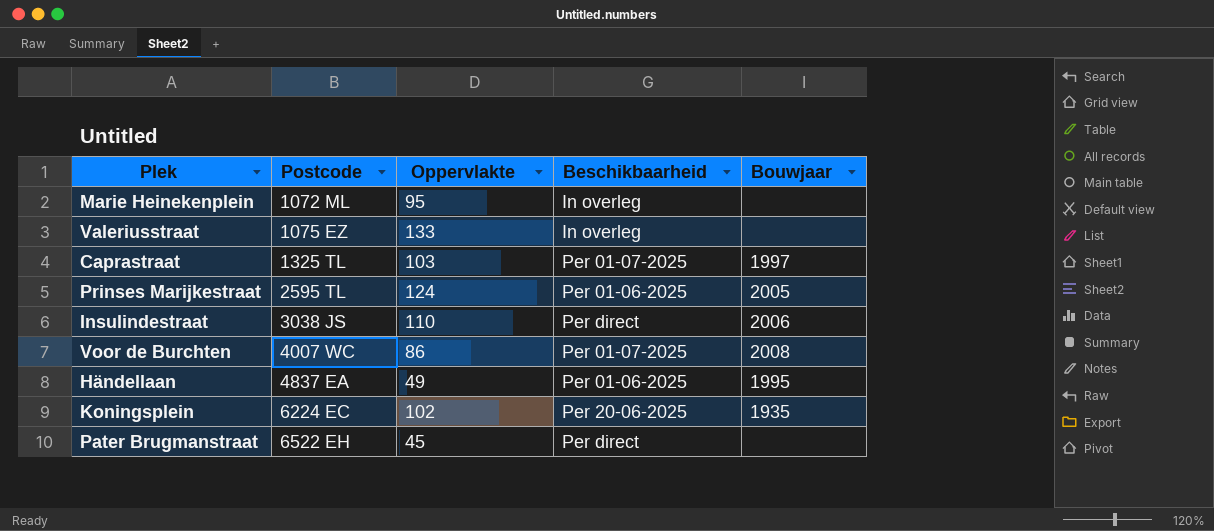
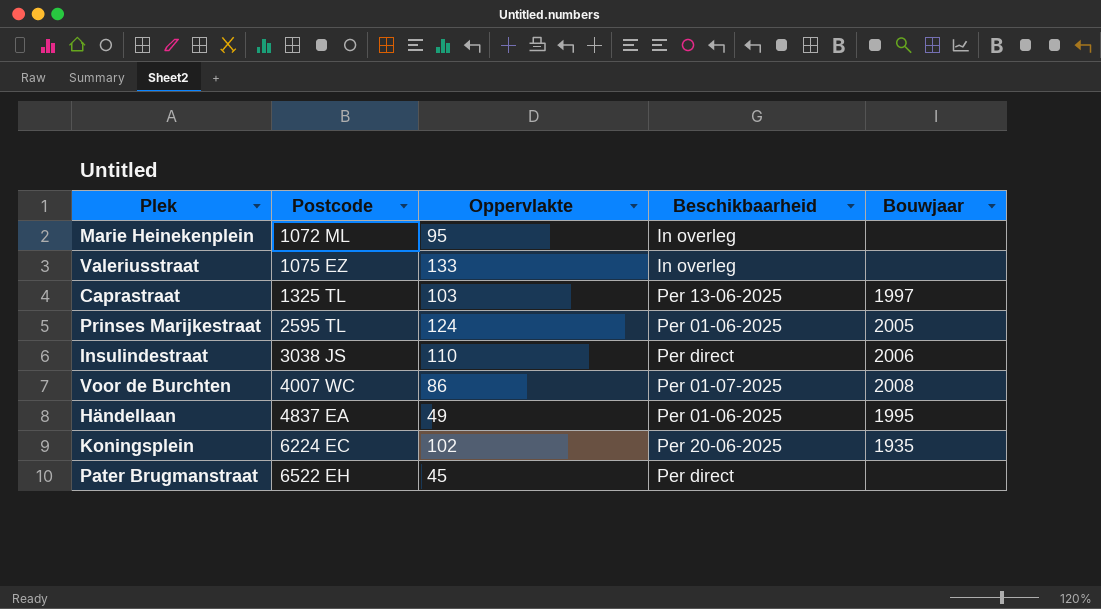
Caprastraat | Beschikbaarheid: Per 01-07-2025 -> Per 13-06-2025

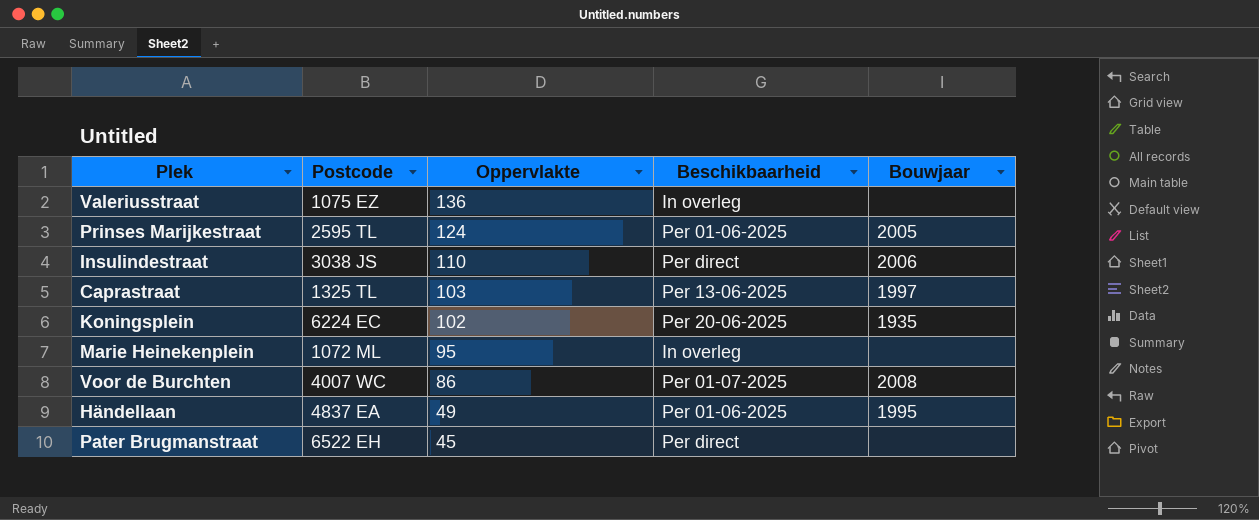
row order: Postcode ascending -> Oppervlakte descending
Valeriusstraat | Oppervlakte: 133 -> 136

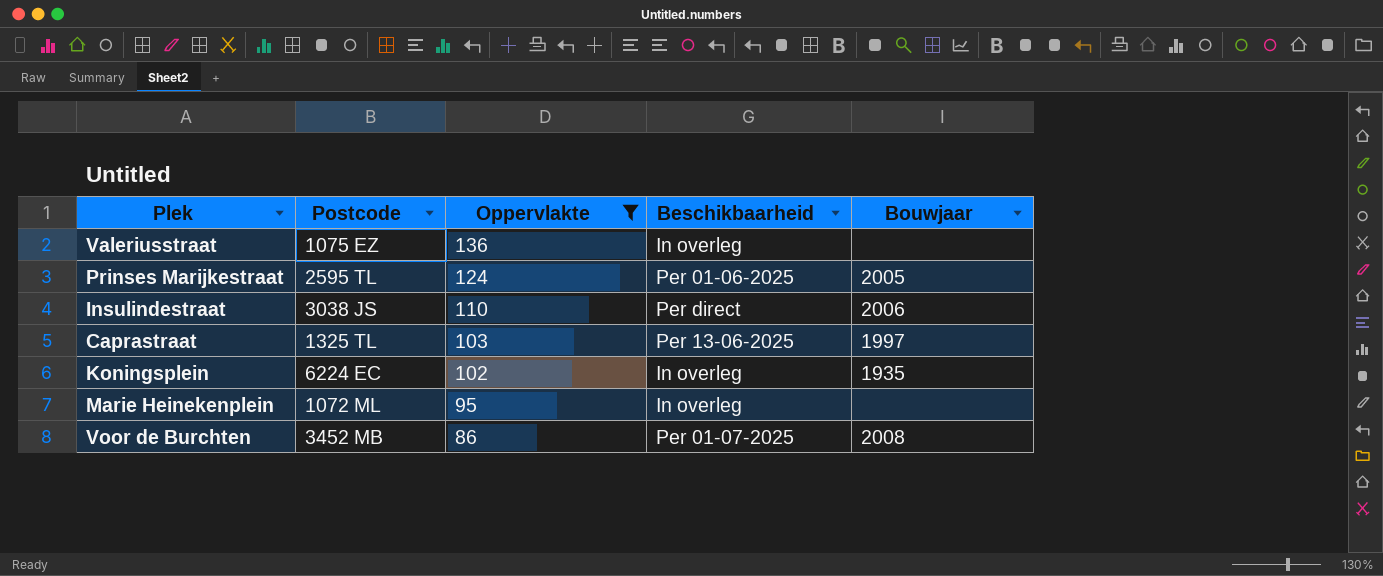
filter: none -> Oppervlakte >= 86
Koningsplein | Beschikbaarheid: Per 20-06-2025 -> In overleg
Voor de Burchten | Postcode: 4007 WC -> 3452 MB

